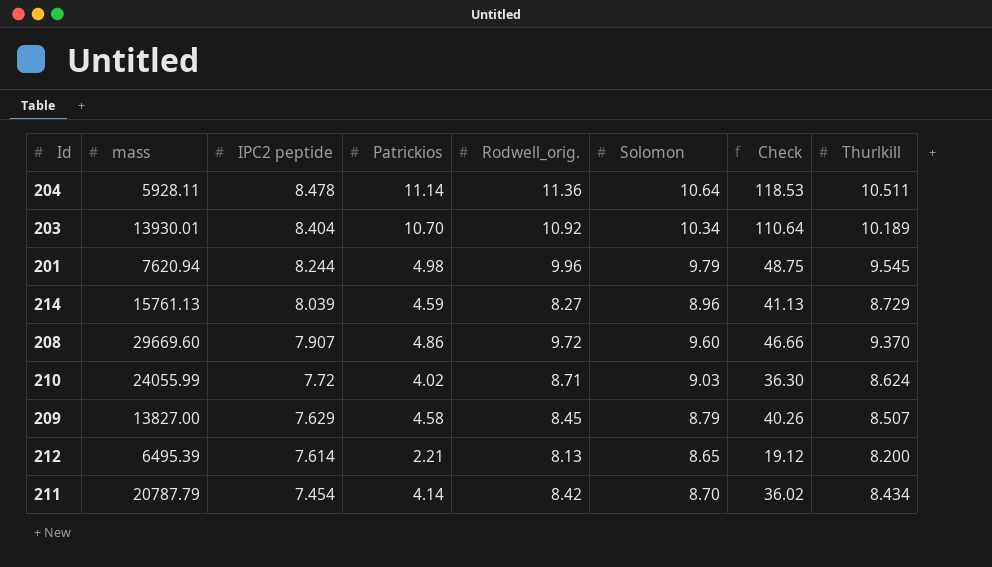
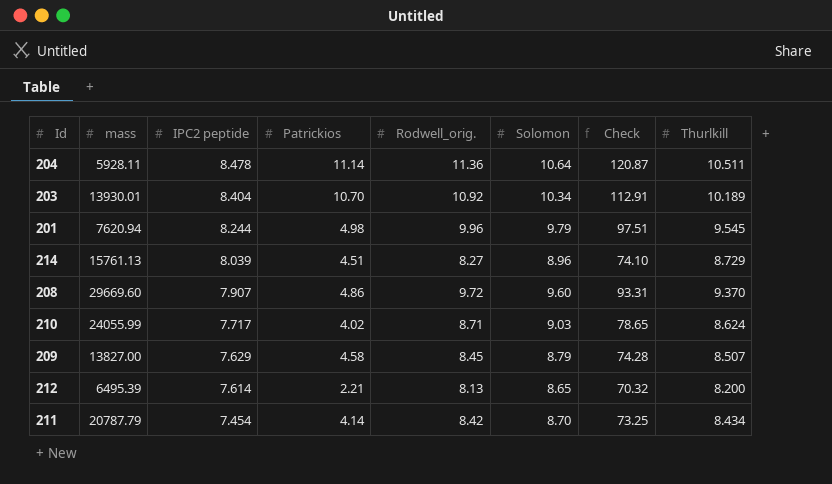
column Check | formula: [Patrickios] * [Solomon] -> [Rodwell_orig.] * [Solomon]
214 | Patrickios: 4.59 -> 4.51
210 | IPC2 peptide: 7.72 -> 7.717

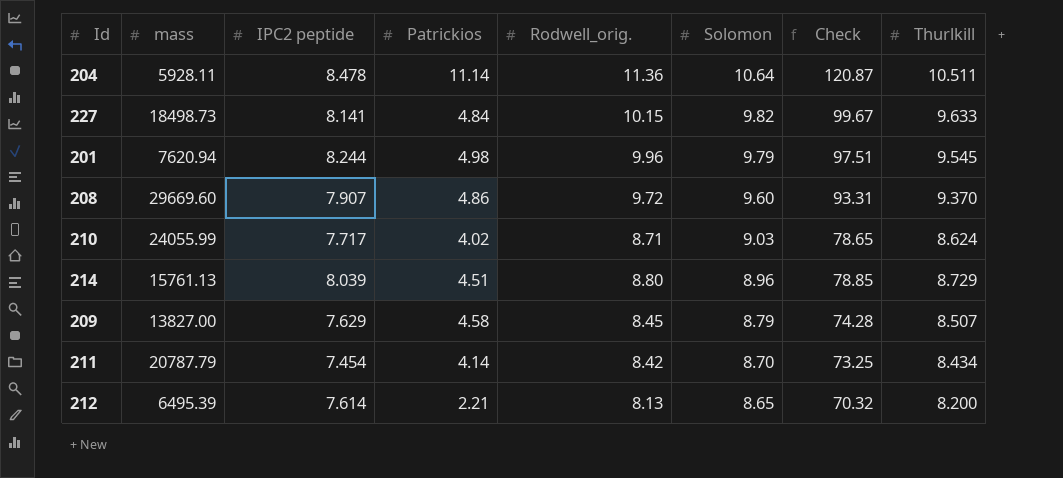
row order: IPC2 peptide descending -> Solomon descending
row 203: 13930.01 | 8.404 | 10.70 | 10.92 | 10.34 | 112.91 | 10.189 -> none
row 227: none -> 18498.73 | 8.141 | 4.84 | 10.15 | 9.82 | 99.67 | 9.633
214 | Rodwell_orig.: 8.27 -> 8.80
214 | Check: 74.10 -> 78.85

